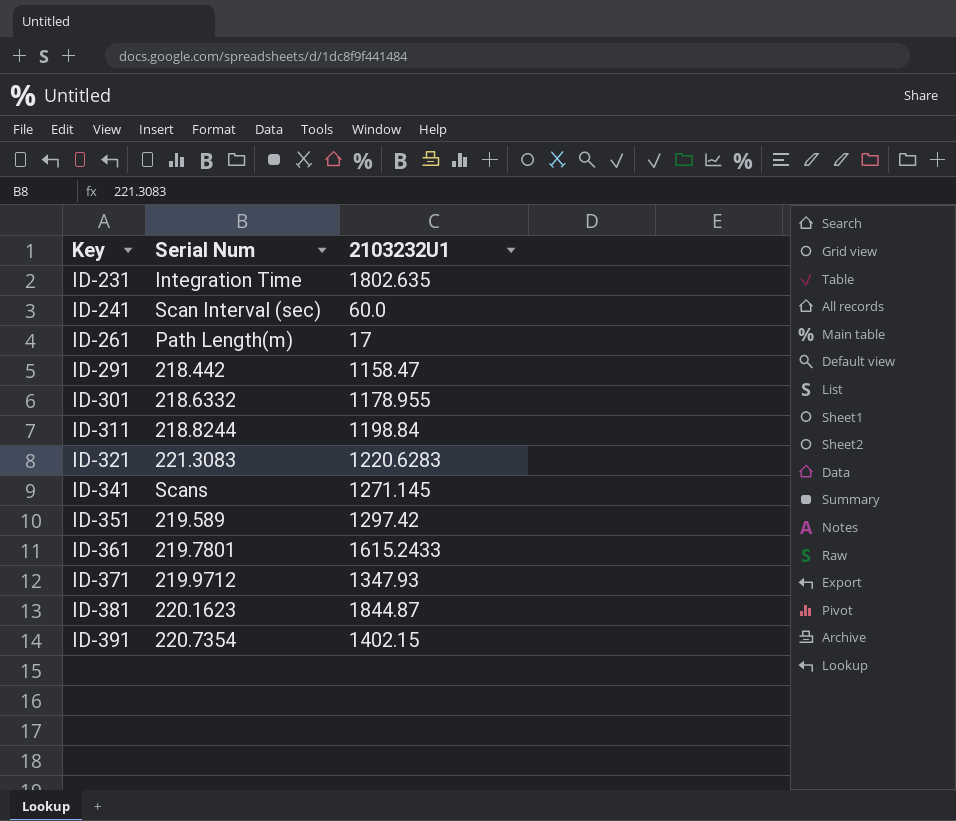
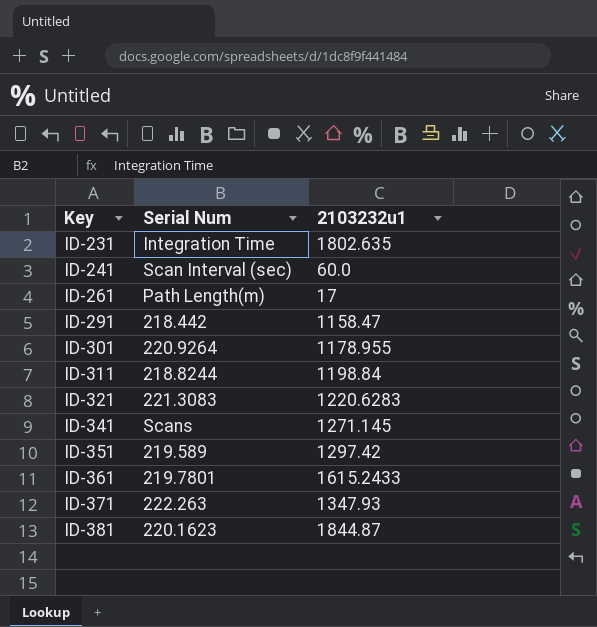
column name: 2103232U1 -> 2103232u1
row ID-391: 220.7354 | 1402.15 -> none
ID-301 | Serial Num: 218.6332 -> 220.9264
ID-371 | Serial Num: 219.9712 -> 222.263

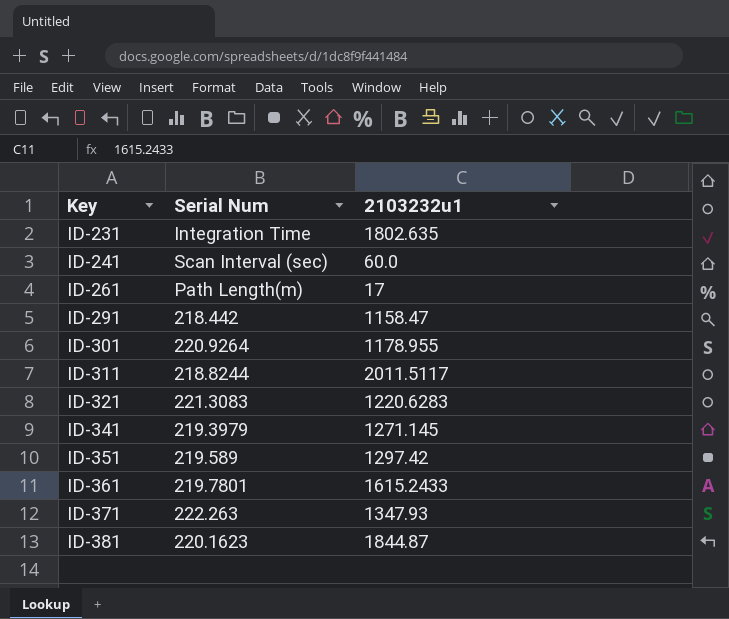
ID-311 | 2103232u1: 1198.84 -> 2011.5117
ID-341 | Serial Num: Scans -> 219.3979

